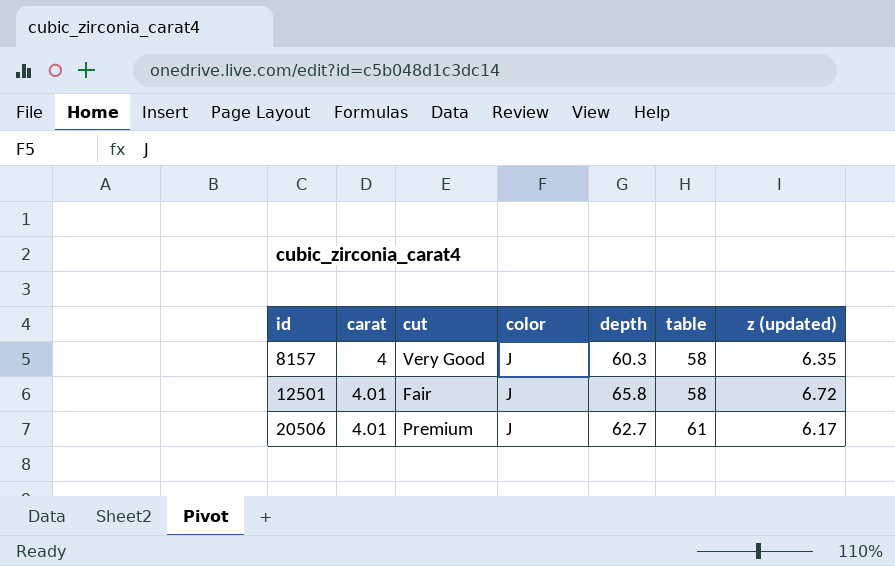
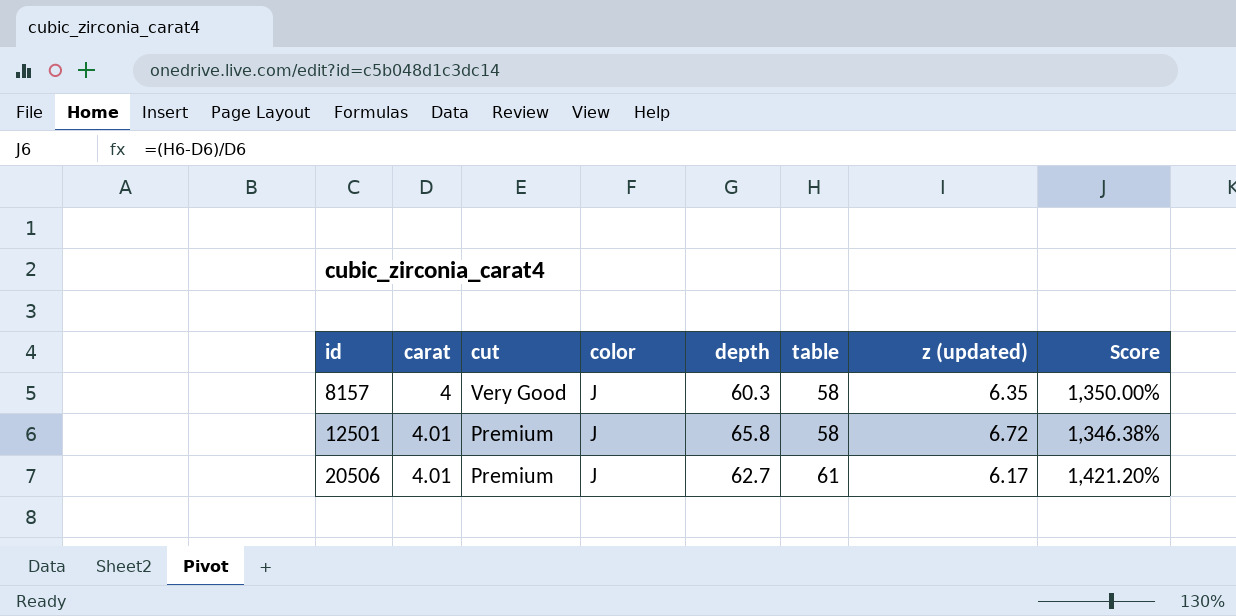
column Score | formula: none -> ([table] - [carat]) / [carat]
12501 | cut: Fair -> Premium

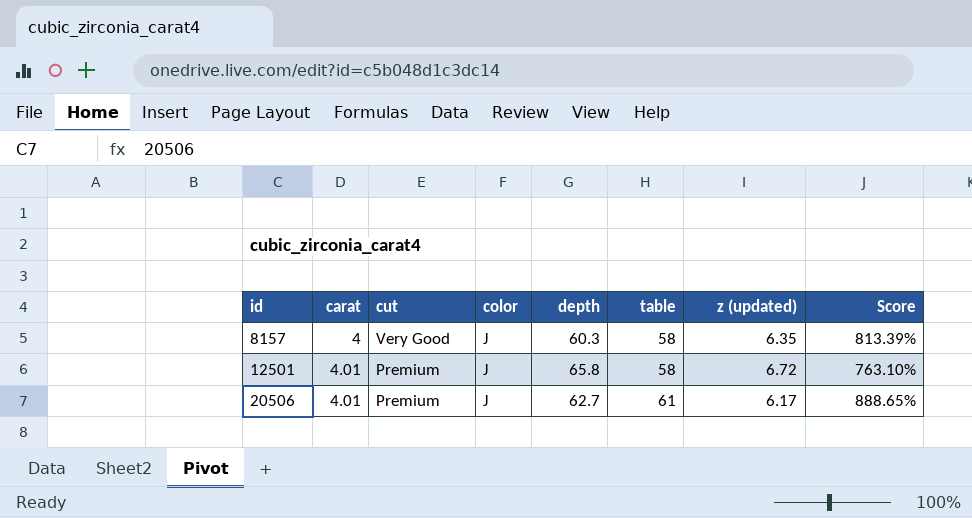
column Score | formula: ([table] - [carat]) / [carat] -> ([table] - [z (updated)]) / [z (updated)]

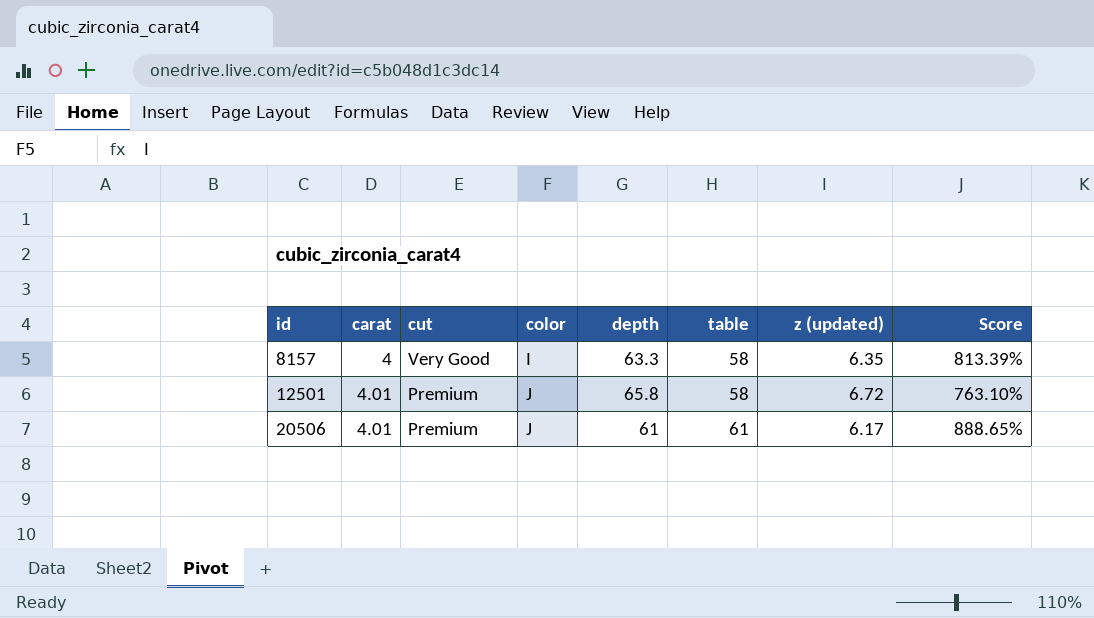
8157 | color: J -> I
8157 | depth: 60.3 -> 63.3
20506 | depth: 62.7 -> 61

